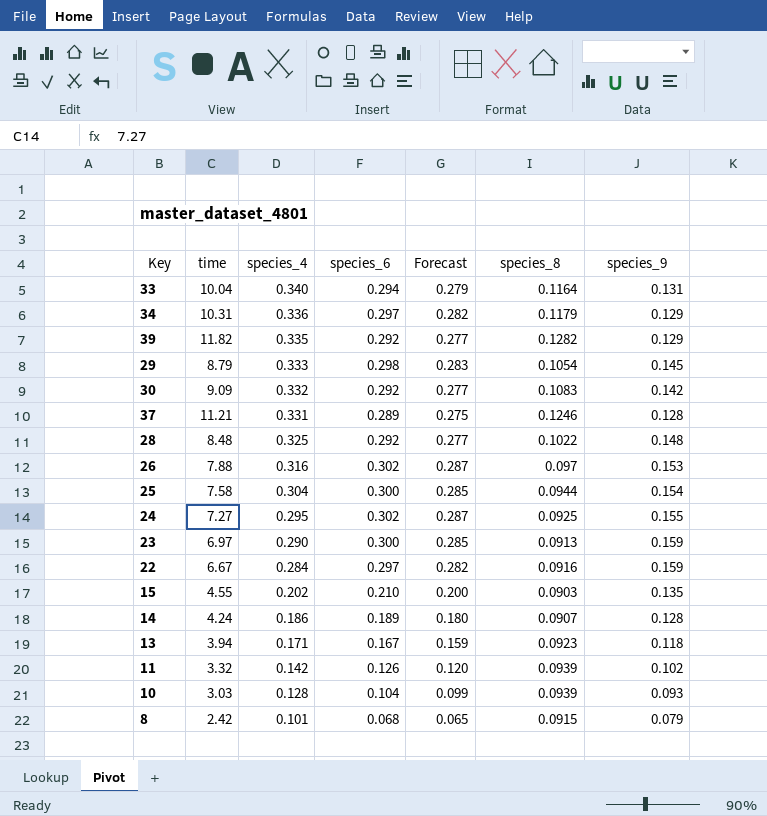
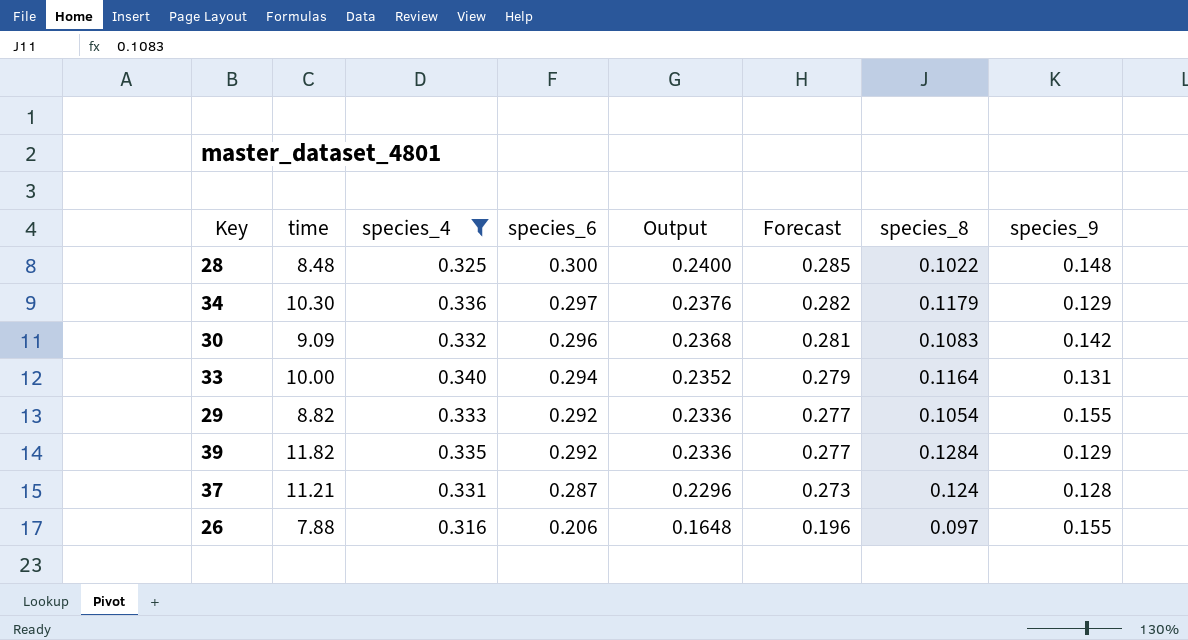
filter: none -> species_4 >= 0.316
row order: species_4 descending -> species_6 descending
column Output | formula: none -> [species_6] * 0.8
28 | species_6: 0.292 -> 0.300
28 | Forecast: 0.277 -> 0.285
34 | time: 10.31 -> 10.30
30 | species_6: 0.292 -> 0.296
30 | Forecast: 0.277 -> 0.281
33 | time: 10.04 -> 10.00
29 | time: 8.79 -> 8.82
29 | species_6: 0.298 -> 0.292
29 | Forecast: 0.283 -> 0.277
29 | species_9: 0.145 -> 0.155
39 | species_8: 0.1282 -> 0.1284
37 | species_6: 0.289 -> 0.287
37 | Forecast: 0.275 -> 0.273
37 | species_8: 0.1246 -> 0.124
26 | species_6: 0.302 -> 0.206
26 | Forecast: 0.287 -> 0.196
26 | species_9: 0.153 -> 0.155

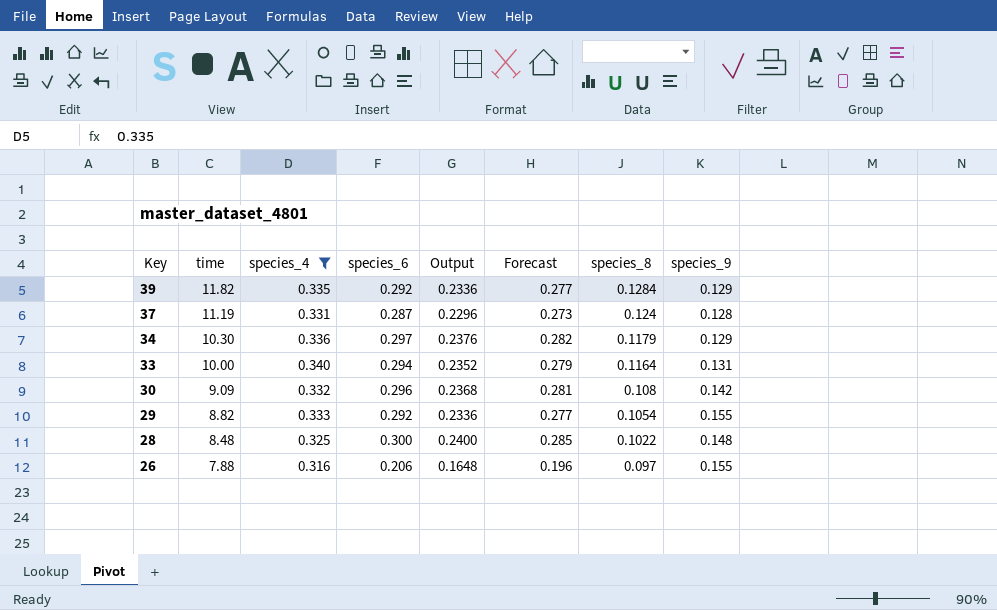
row order: species_6 descending -> Key descending
37 | time: 11.21 -> 11.19
30 | species_8: 0.1083 -> 0.108

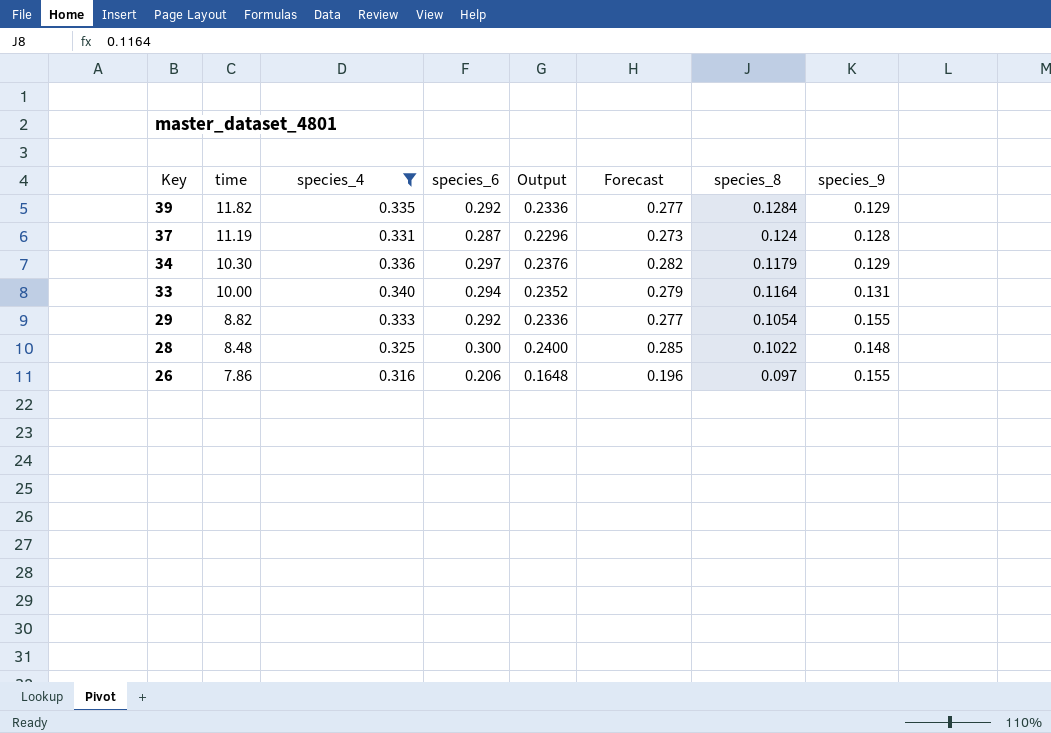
row 30: 9.09 | 0.332 | 0.296 | 0.2368 | 0.281 | 0.108 | 0.142 -> none
26 | time: 7.88 -> 7.86

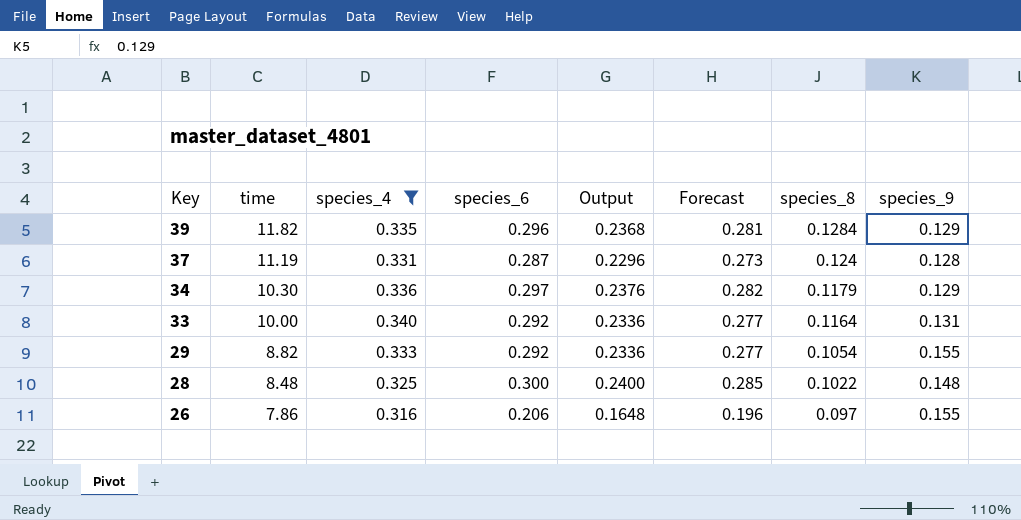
39 | species_6: 0.292 -> 0.296
39 | Output: 0.2336 -> 0.2368
39 | Forecast: 0.277 -> 0.281
33 | species_6: 0.294 -> 0.292
33 | Output: 0.2352 -> 0.2336
33 | Forecast: 0.279 -> 0.277

